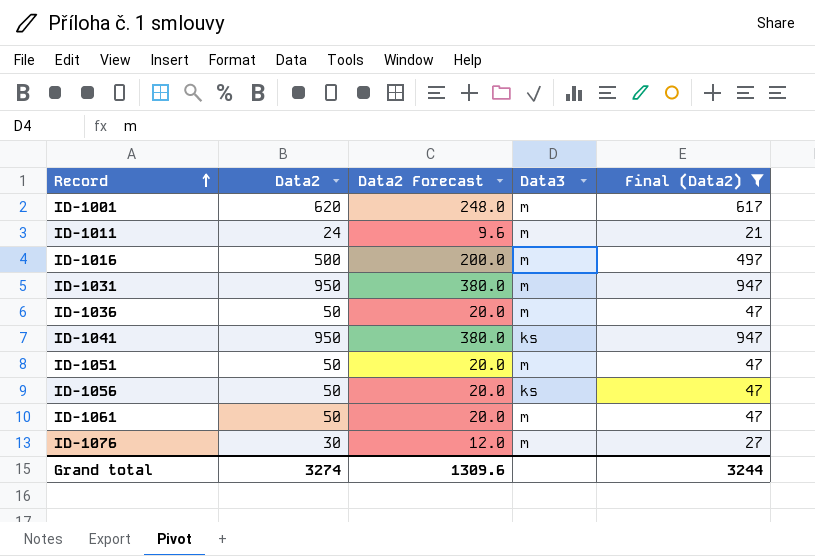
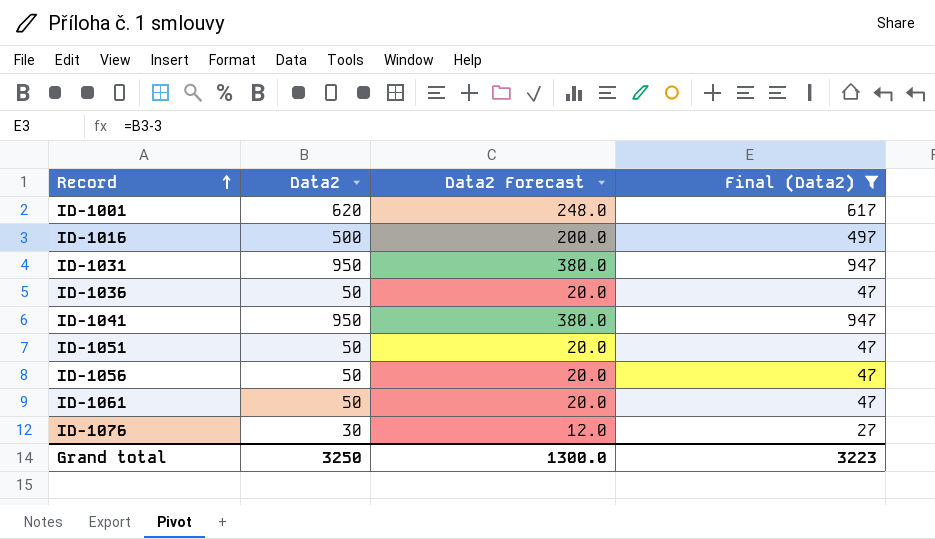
column Data3 | position: 4 -> none
row ID-1011: 24 | 9.6 | m | 21 -> none
Grand total | Data2: 3274 -> 3250
Grand total | Data2 Forecast: 1309.6 -> 1300.0
Grand total | Final (Data2): 3244 -> 3223

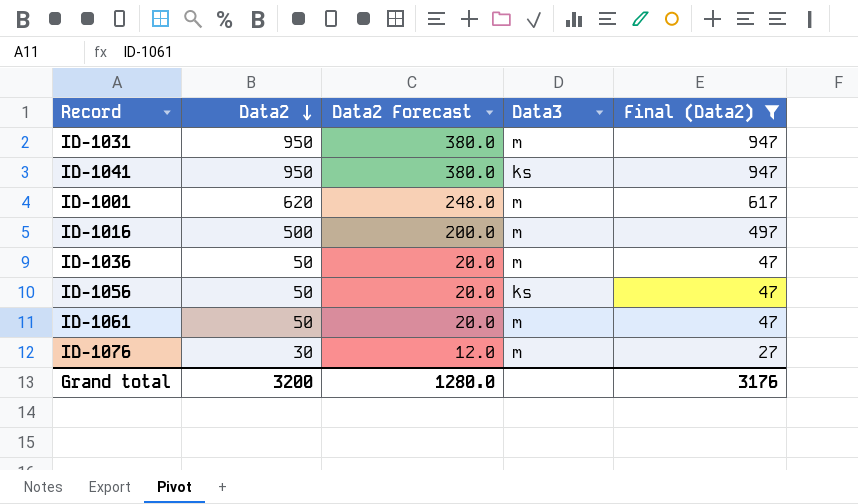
row order: Record ascending -> Data2 descending
column Data3 | position: none -> 4
row ID-1051: 50 | 20.0 | 47 -> none
Grand total | Data2: 3250 -> 3200
Grand total | Data2 Forecast: 1300.0 -> 1280.0
Grand total | Final (Data2): 3223 -> 3176

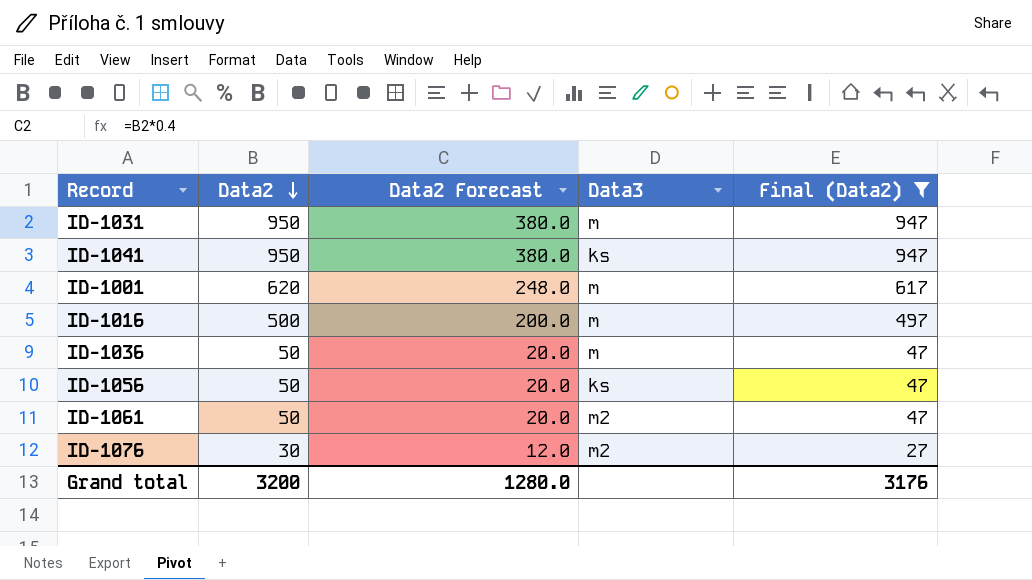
ID-1061 | Data3: m -> m2
ID-1076 | Data3: m -> m2

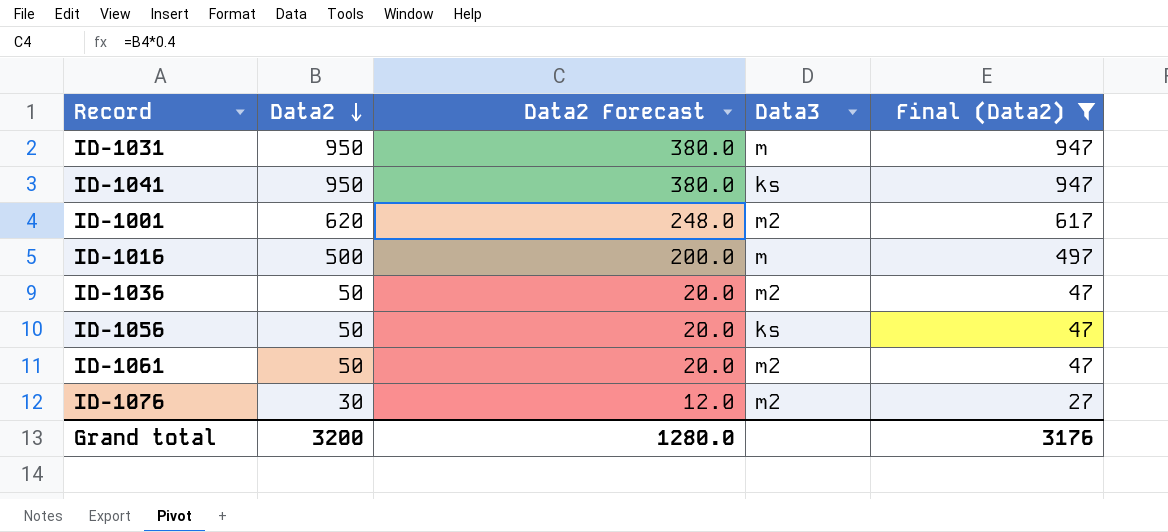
ID-1001 | Data3: m -> m2
ID-1036 | Data3: m -> m2

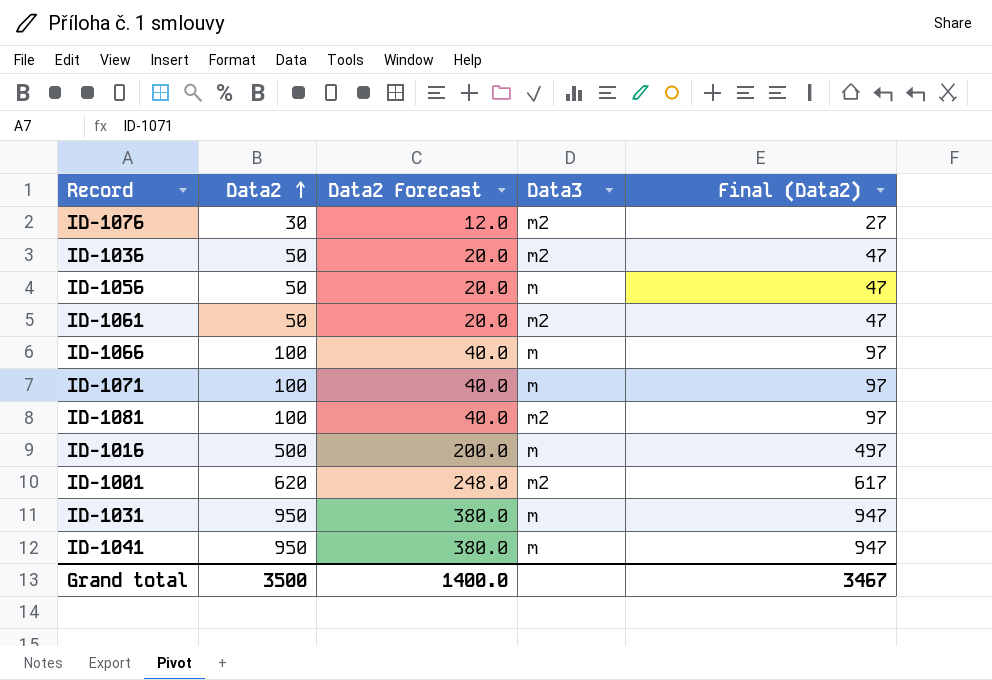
filter: Final (Data2) != 97 -> none
row order: Data2 descending -> Data2 ascending
ID-1056 | Data3: ks -> m
ID-1041 | Data3: ks -> m
Grand total | Data2: 3200 -> 3500
Grand total | Data2 Forecast: 1280.0 -> 1400.0
Grand total | Final (Data2): 3176 -> 3467

